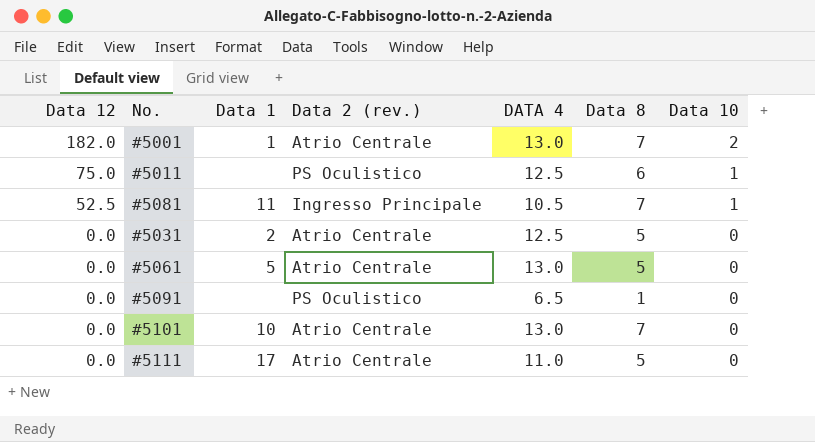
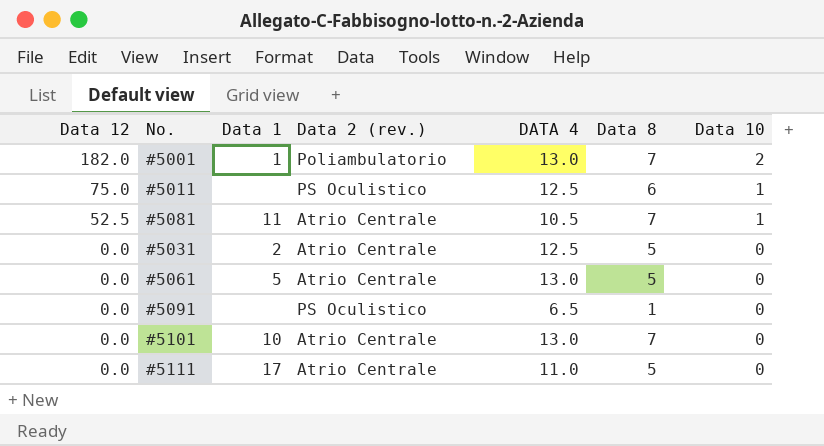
#5001 | Data 2 (rev.): Atrio Centrale -> Poliambulatorio
#5081 | Data 2 (rev.): Ingresso Principale -> Atrio Centrale

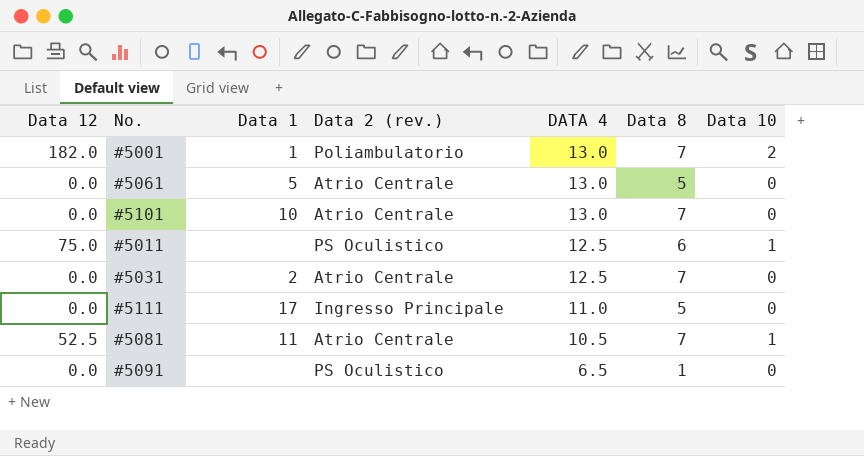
row order: Data 12 descending -> DATA 4 descending
#5031 | Data 8: 5 -> 7
#5111 | Data 2 (rev.): Atrio Centrale -> Ingresso Principale

